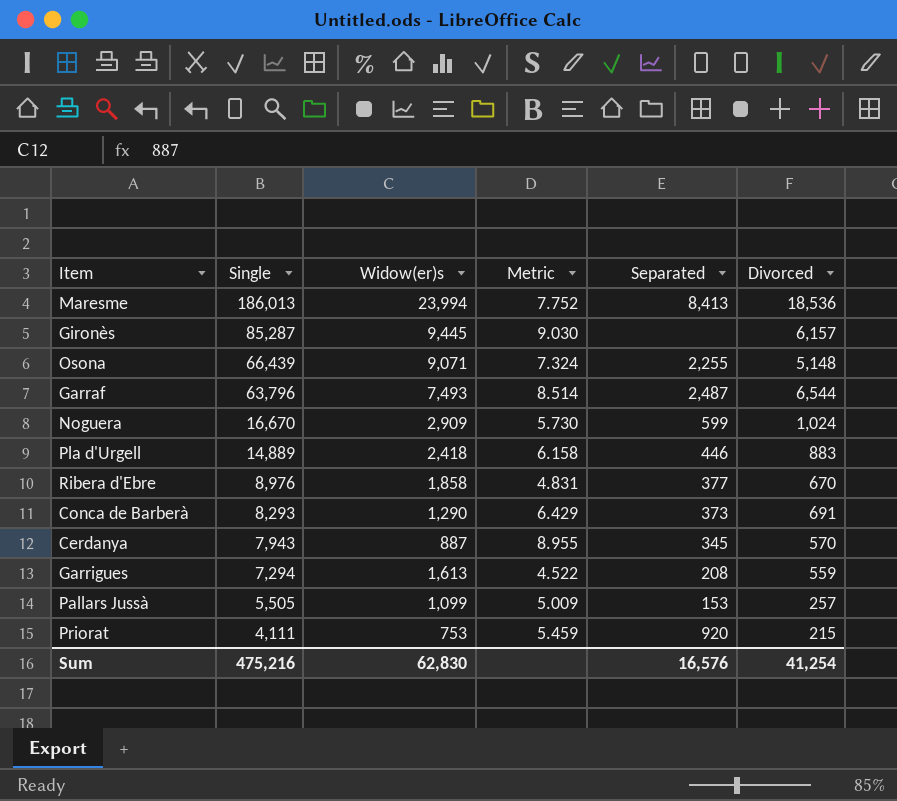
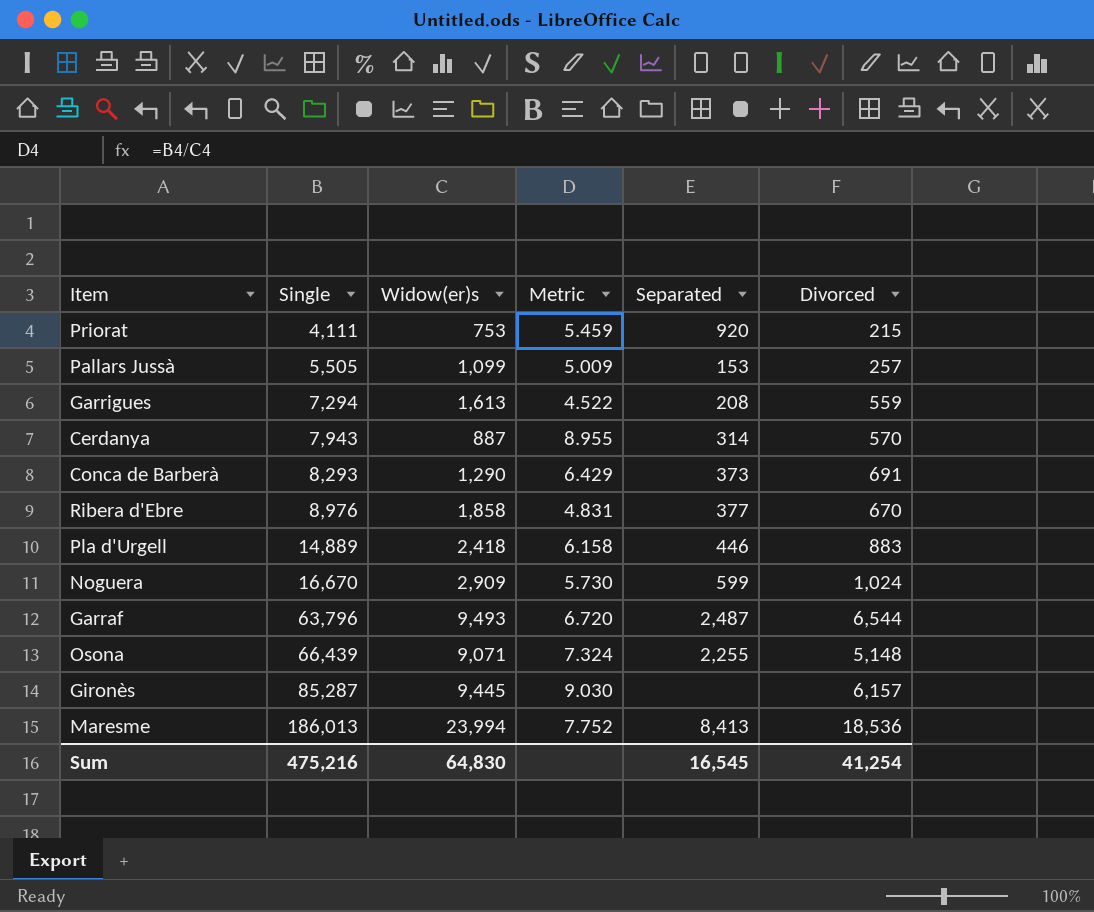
row order: Single descending -> Single ascending
Cerdanya | Separated: 345 -> 314
Garraf | Widow(er)s: 7,493 -> 9,493
Garraf | Metric: 8.514 -> 6.720
Sum | Widow(er)s: 62,830 -> 64,830
Sum | Separated: 16,576 -> 16,545

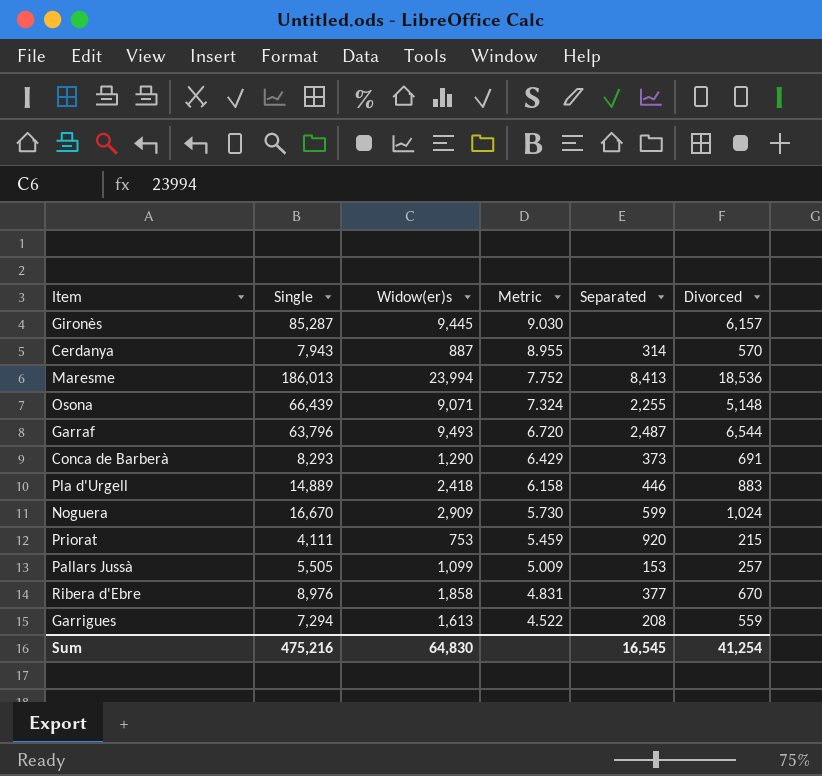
row order: Single ascending -> Metric descending

